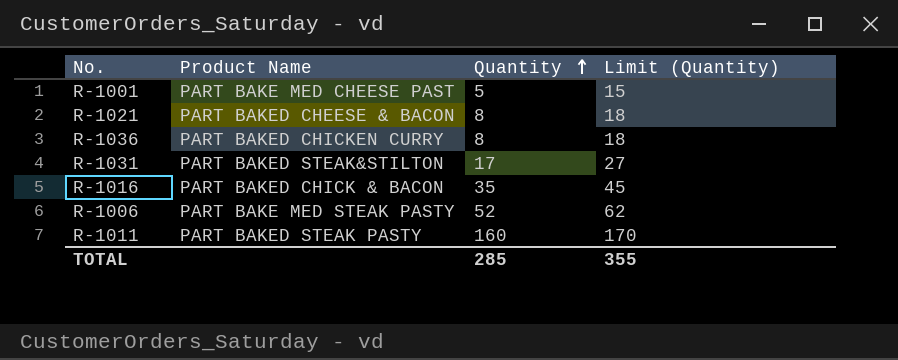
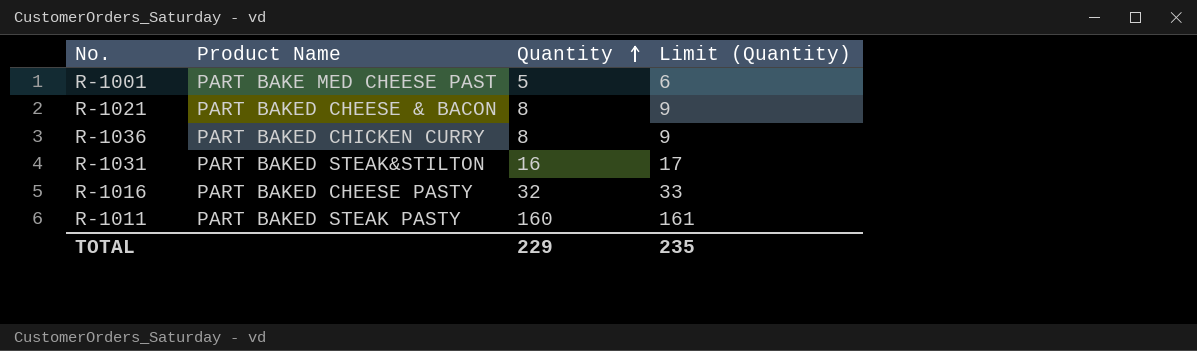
column Limit (Quantity) | formula: [Quantity] + 10 -> [Quantity] + 1
row R-1006: PART BAKE MED STEAK PASTY | 52 | 62 -> none
R-1031 | Quantity: 17 -> 16
R-1016 | Product Name: PART BAKED CHICK & BACON -> PART BAKED CHEESE PASTY
R-1016 | Quantity: 35 -> 32
TOTAL | Quantity: 285 -> 229
TOTAL | Limit (Quantity): 355 -> 235

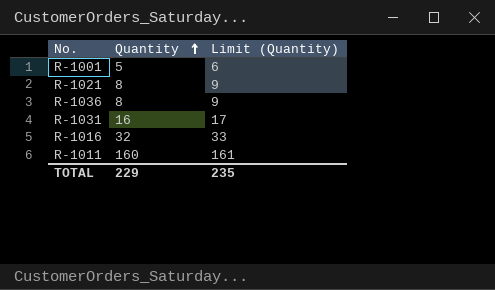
column Product Name | position: 2 -> none

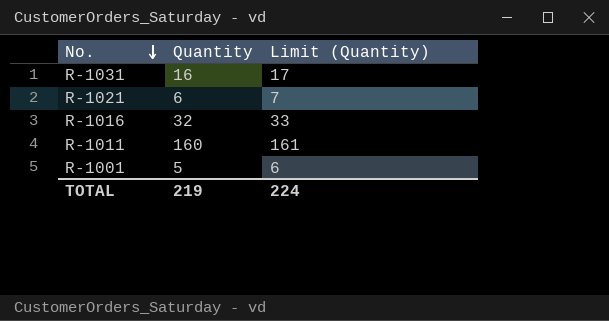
row order: Quantity ascending -> No. descending
row R-1036: 8 | 9 -> none
R-1021 | Quantity: 8 -> 6
R-1021 | Limit (Quantity): 9 -> 7
TOTAL | Quantity: 229 -> 219
TOTAL | Limit (Quantity): 235 -> 224

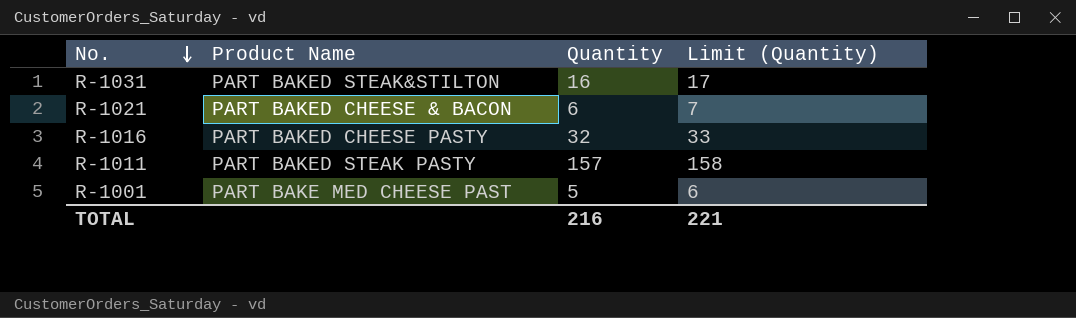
column Product Name | position: none -> 2
R-1011 | Quantity: 160 -> 157
R-1011 | Limit (Quantity): 161 -> 158
TOTAL | Quantity: 219 -> 216
TOTAL | Limit (Quantity): 224 -> 221

